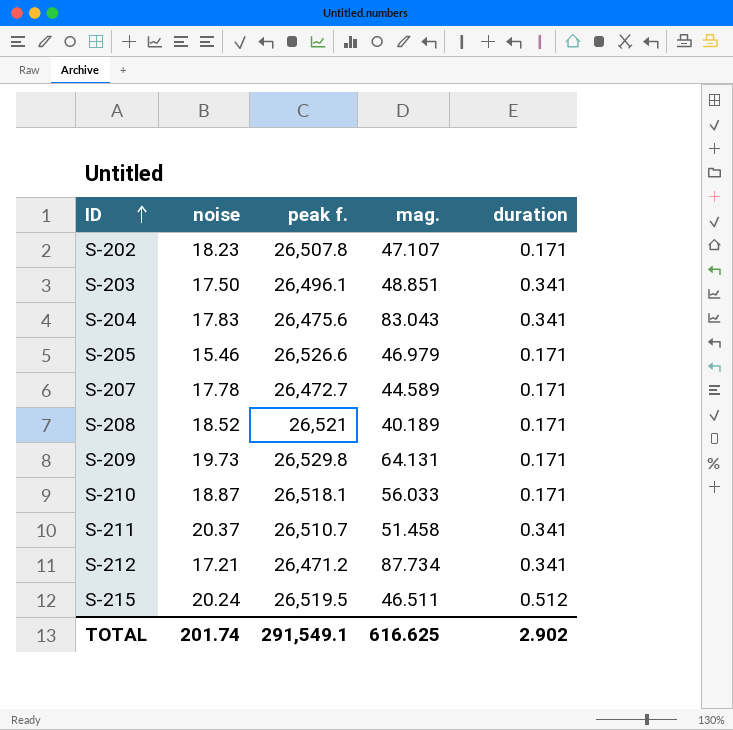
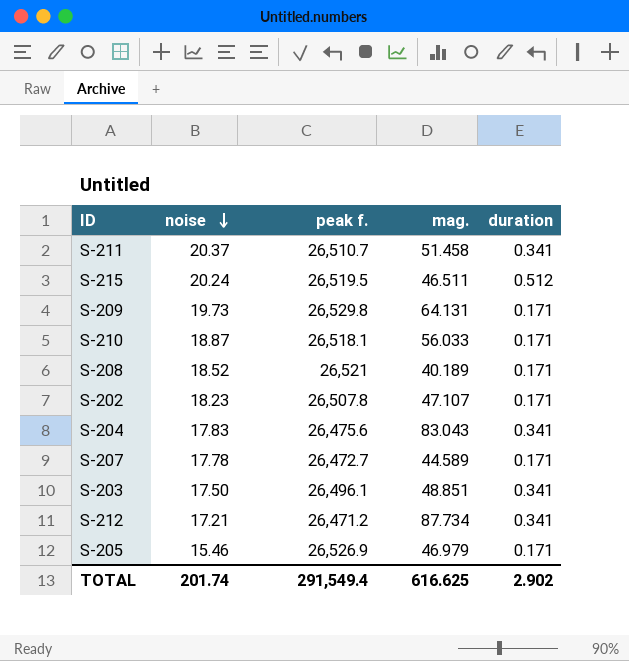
row order: ID ascending -> noise descending
S-205 | peak f.: 26,526.6 -> 26,526.9
TOTAL | peak f.: 291,549.1 -> 291,549.4

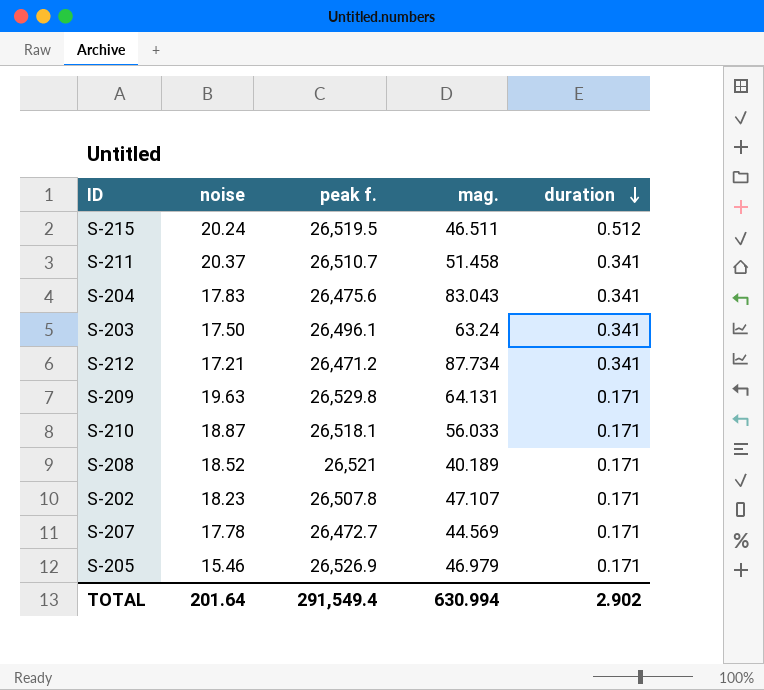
row order: noise descending -> duration descending
S-203 | mag.: 48.851 -> 63.24
S-209 | noise: 19.73 -> 19.63
S-207 | mag.: 44.589 -> 44.569
TOTAL | noise: 201.74 -> 201.64
TOTAL | mag.: 616.625 -> 630.994

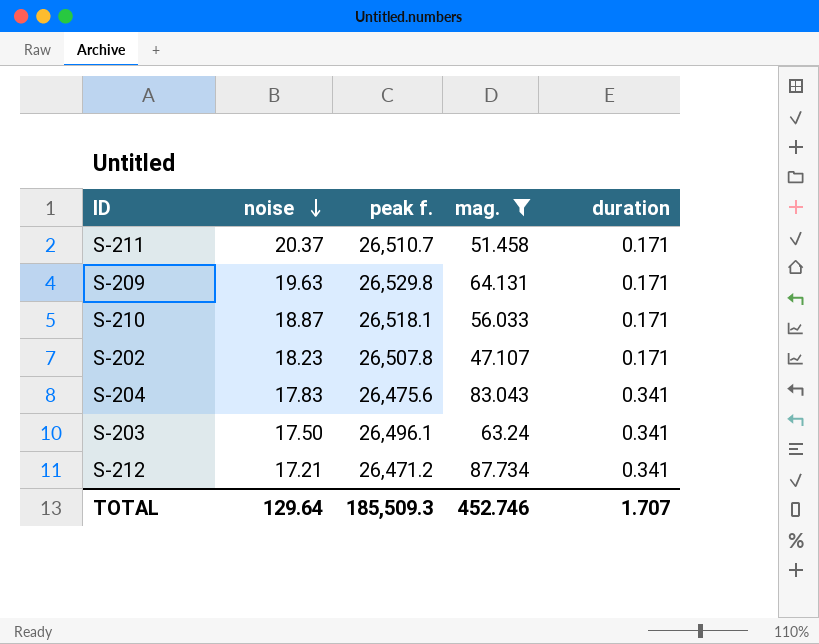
filter: none -> mag. >= 47.107
row order: duration descending -> noise descending
S-211 | duration: 0.341 -> 0.171
TOTAL | noise: 201.64 -> 129.64
TOTAL | peak f.: 291,549.4 -> 185,509.3
TOTAL | mag.: 630.994 -> 452.746
TOTAL | duration: 2.902 -> 1.707

